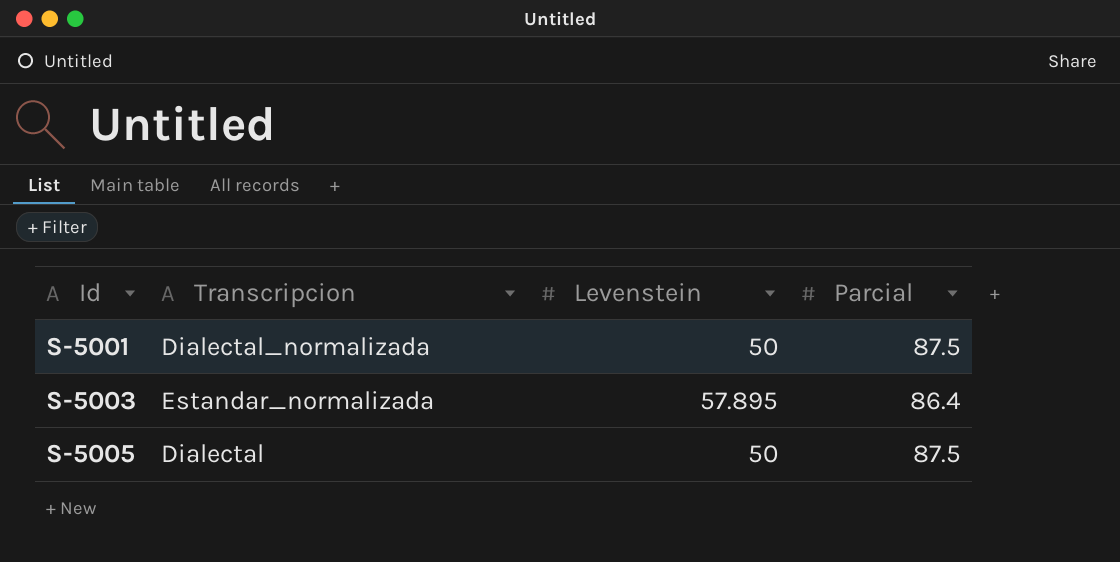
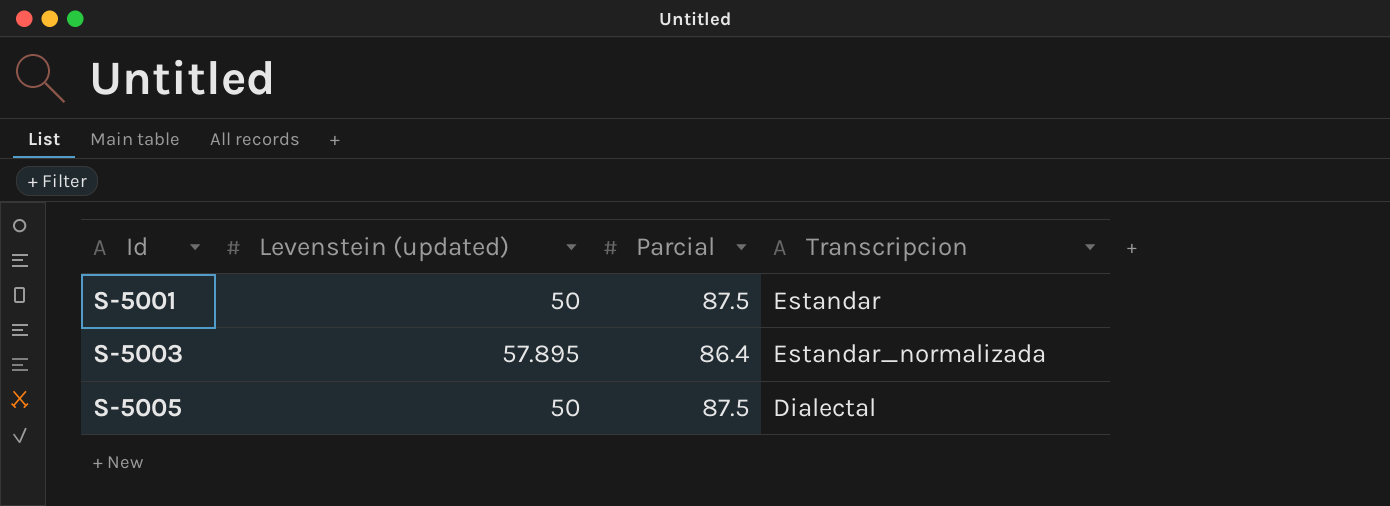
column name: Levenstein -> Levenstein (updated)
column Transcripcion | position: 2 -> 4
S-5001 | Transcripcion: Dialectal_normalizada -> Estandar

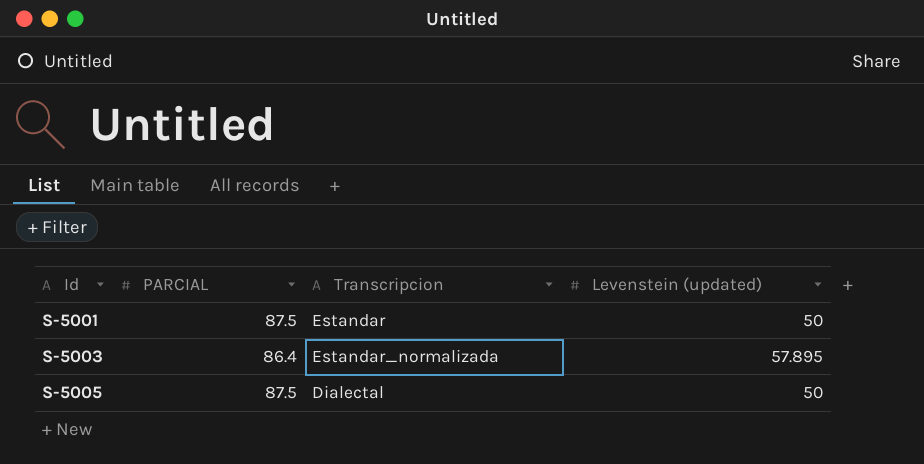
column name: Parcial -> PARCIAL
column Levenstein (updated) | position: 2 -> 4

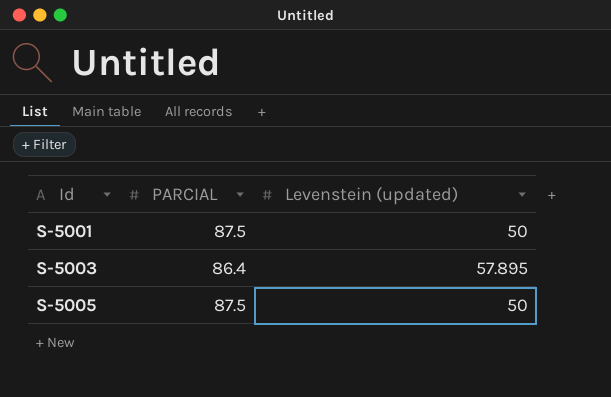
column Transcripcion | position: 3 -> none

